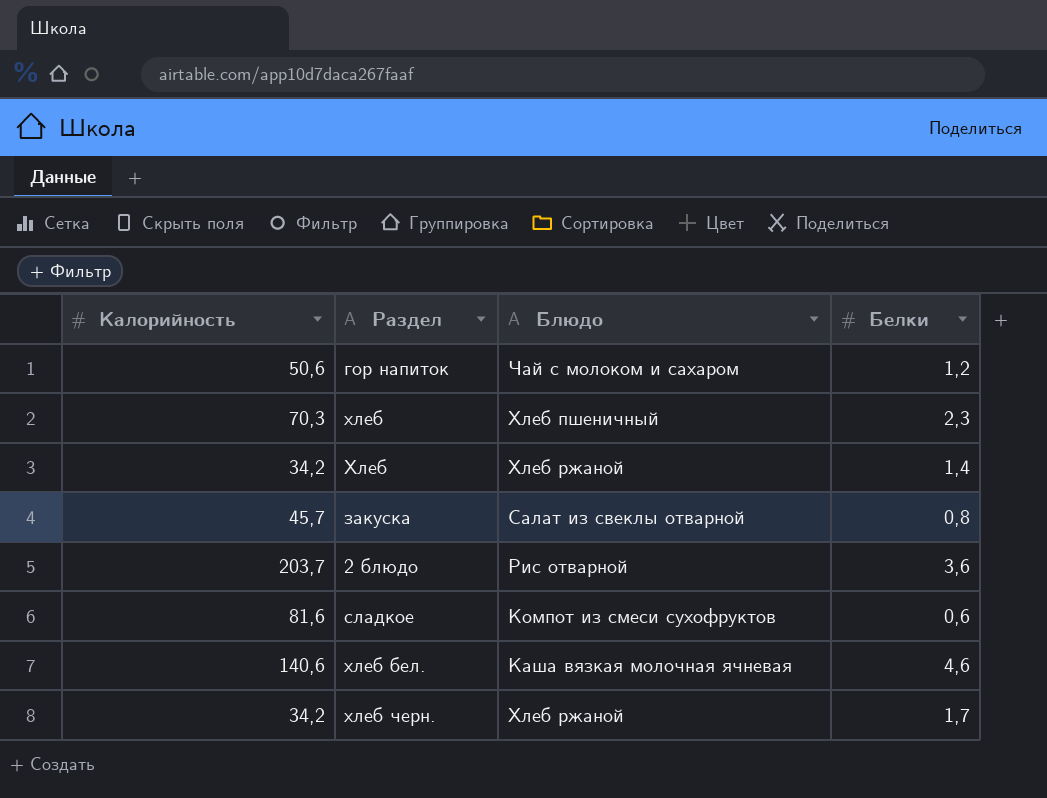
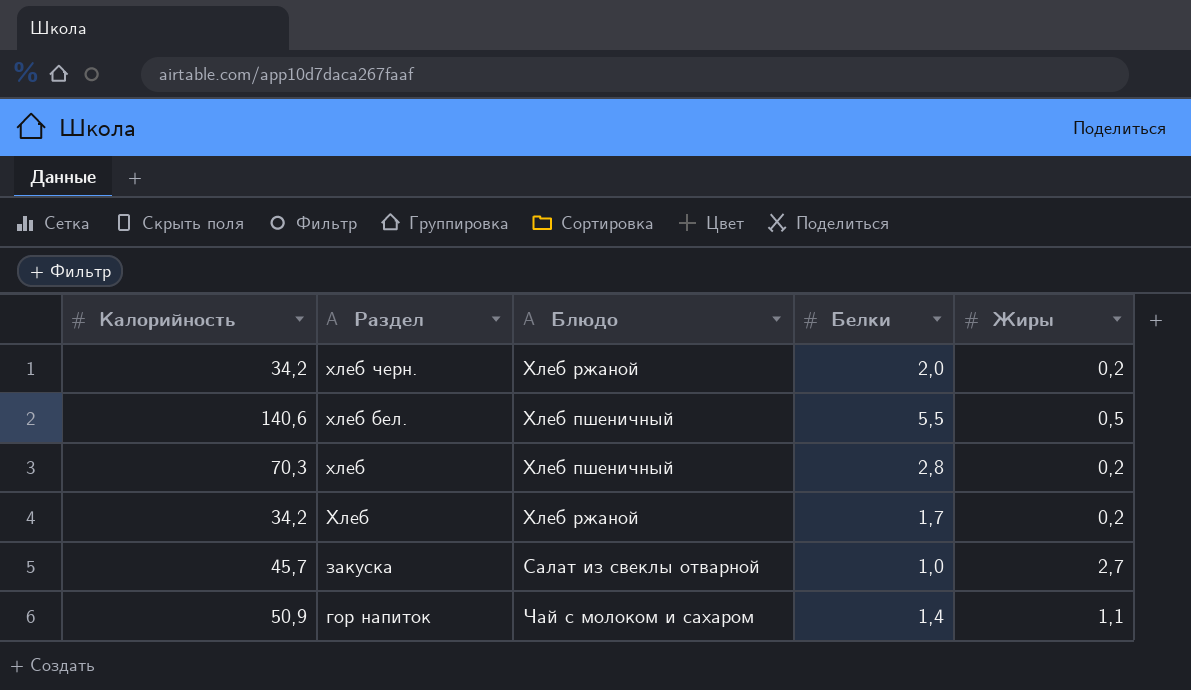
row order: none -> Раздел descending
column Жиры | position: none -> 5
row 2 блюдо: 203,7 | Рис отварной | 3,6 -> none
row сладкое: 81,6 | Компот из смеси сухофруктов | 0,6 -> none
хлеб черн. | Белки: 1,7 -> 2,0
хлеб бел. | Блюдо: Каша вязкая молочная ячневая -> Хлеб пшеничный
хлеб бел. | Белки: 4,6 -> 5,5
хлеб | Белки: 2,3 -> 2,8
Хлеб | Белки: 1,4 -> 1,7
закуска | Белки: 0,8 -> 1,0
гор напиток | Калорийность: 50,6 -> 50,9
гор напиток | Белки: 1,2 -> 1,4

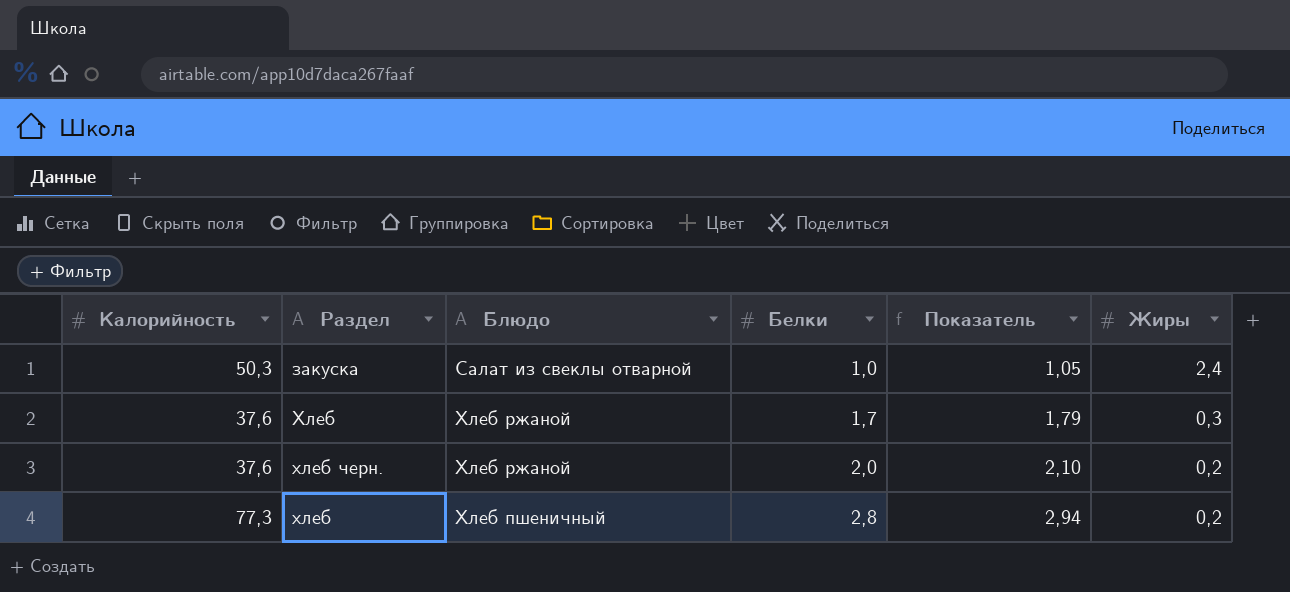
row order: Раздел descending -> Белки ascending
column Показатель | formula: none -> [Белки] * 1,05
row хлеб бел.: 140,6 | Хлеб пшеничный | 5,5 | 0,5 -> none
row гор напиток: 50,9 | Чай с молоком и сахаром | 1,4 | 1,1 -> none
закуска | Калорийность: 45,7 -> 50,3
закуска | Жиры: 2,7 -> 2,4
Хлеб | Калорийность: 34,2 -> 37,6
Хлеб | Жиры: 0,2 -> 0,3
хлеб черн. | Калорийность: 34,2 -> 37,6
хлеб | Калорийность: 70,3 -> 77,3

